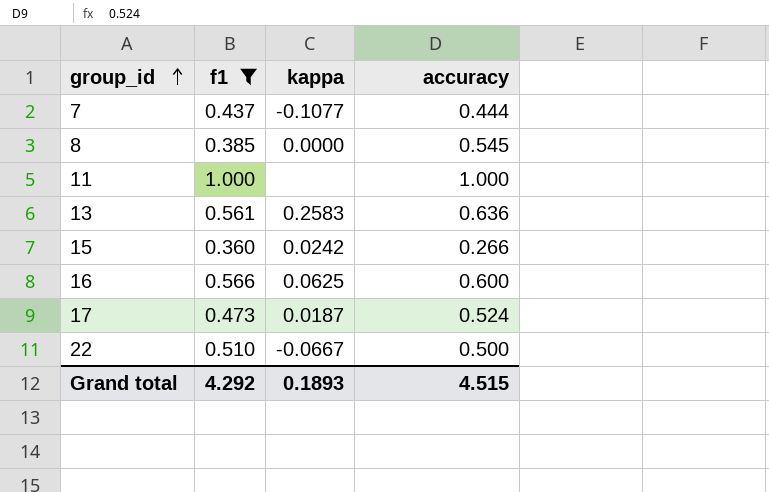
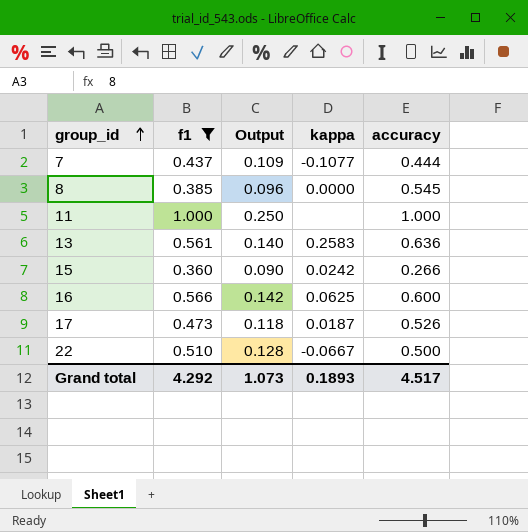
column Output | formula: none -> [f1] * 0.25
17 | accuracy: 0.524 -> 0.526
Grand total | accuracy: 4.515 -> 4.517

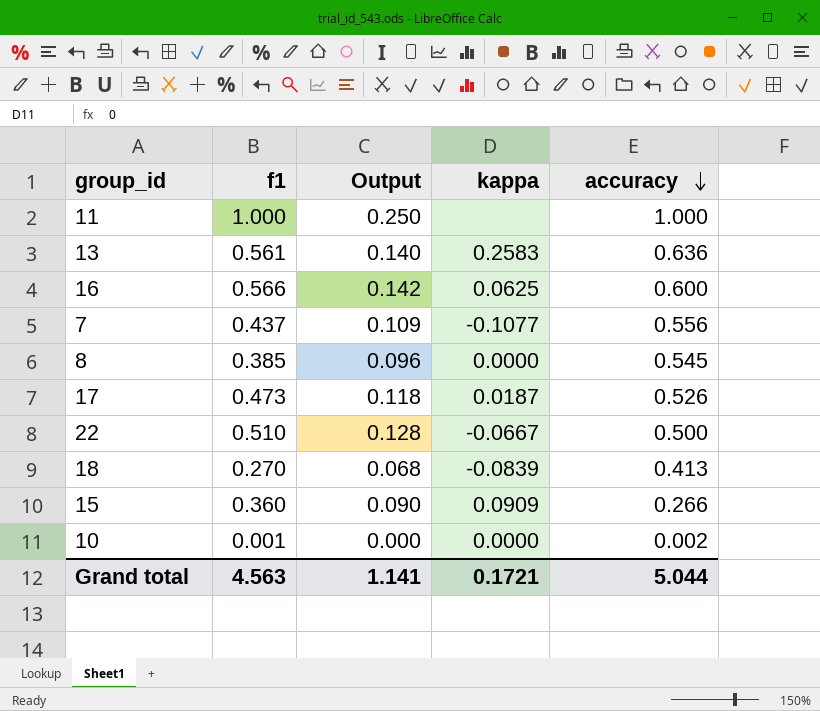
filter: f1 >= 0.360 -> none
row order: group_id ascending -> accuracy descending
7 | accuracy: 0.444 -> 0.556
15 | kappa: 0.0242 -> 0.0909
Grand total | f1: 4.292 -> 4.563
Grand total | Output: 1.073 -> 1.141
Grand total | kappa: 0.1893 -> 0.1721
Grand total | accuracy: 4.517 -> 5.044

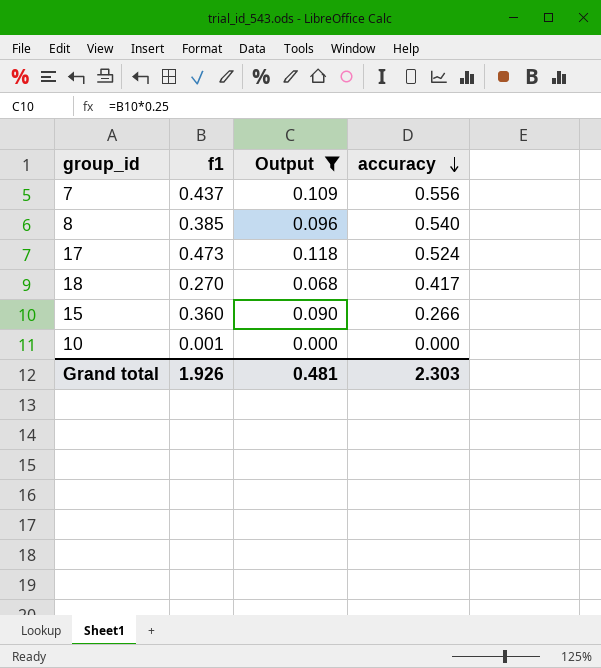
filter: none -> Output <= 0.118
column kappa | position: 4 -> none
8 | accuracy: 0.545 -> 0.540
17 | accuracy: 0.526 -> 0.524
18 | accuracy: 0.413 -> 0.417
10 | accuracy: 0.002 -> 0.000
Grand total | f1: 4.563 -> 1.926
Grand total | Output: 1.141 -> 0.481
Grand total | accuracy: 5.044 -> 2.303

